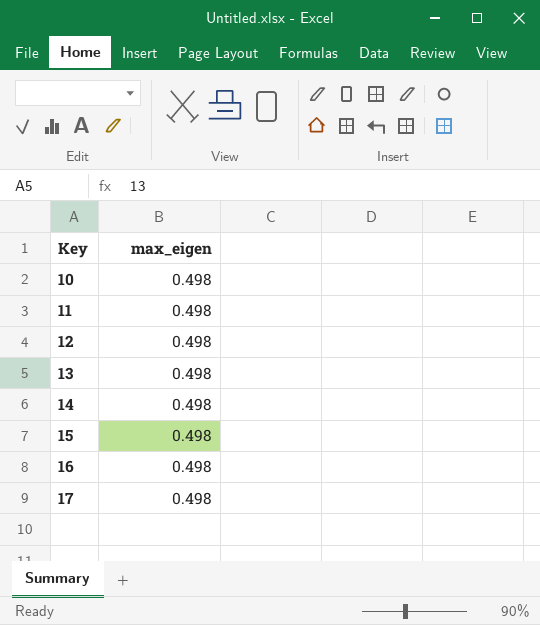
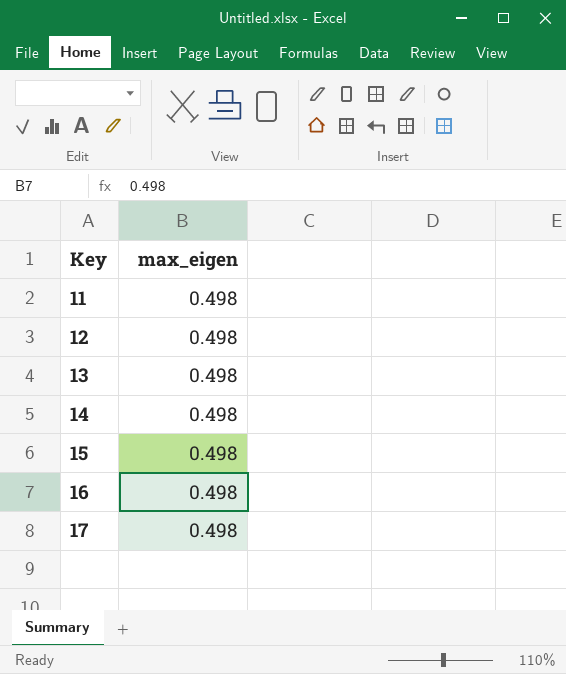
row 10: 0.498 -> none

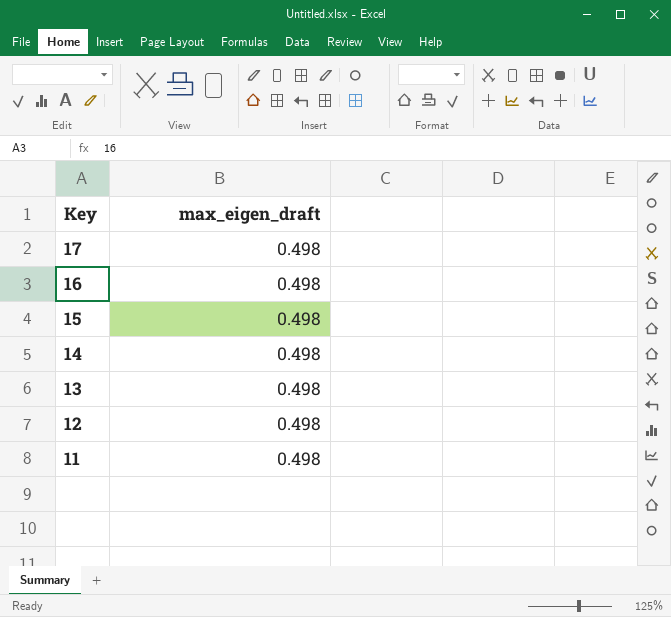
row order: Key ascending -> Key descending
column name: max_eigen -> max_eigen_draft

